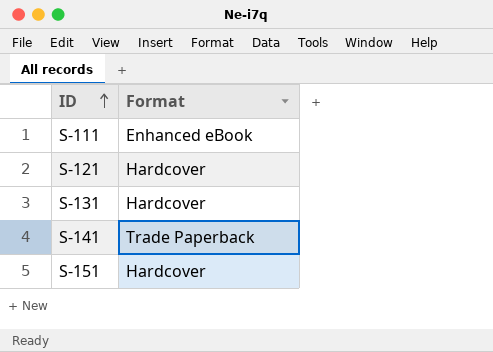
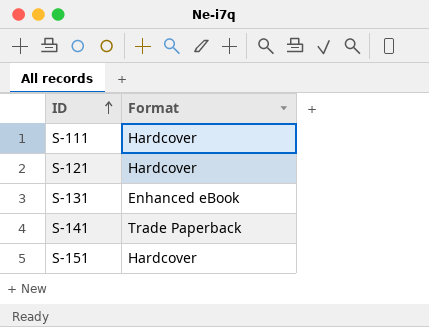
S-111 | Format: Enhanced eBook -> Hardcover
S-131 | Format: Hardcover -> Enhanced eBook

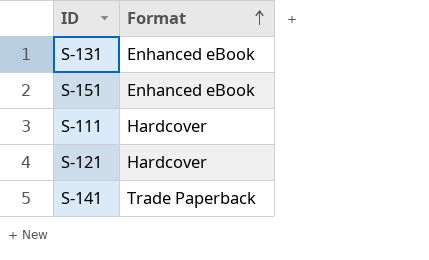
row order: ID ascending -> Format ascending
S-151 | Format: Hardcover -> Enhanced eBook

